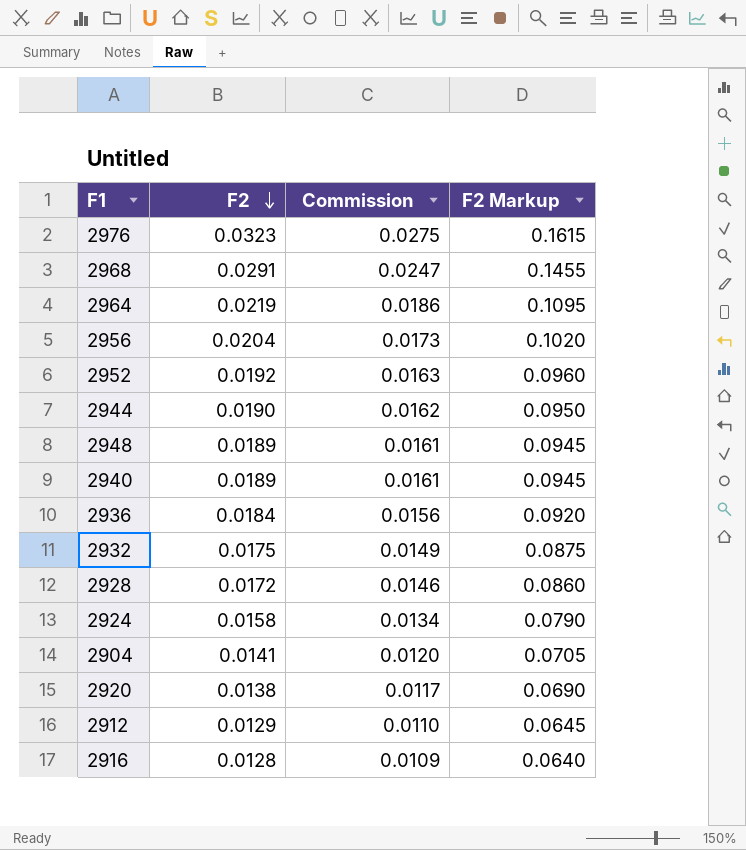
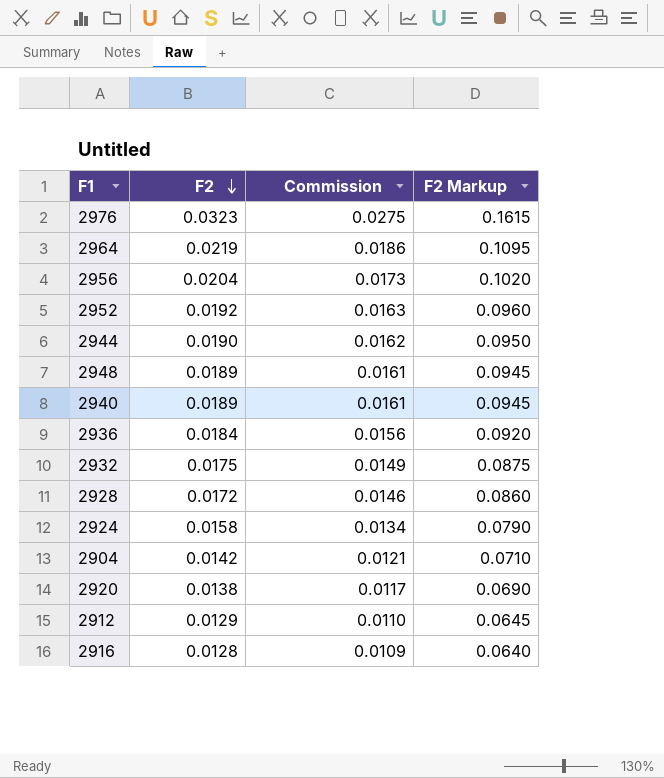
row 2968: 0.0291 | 0.0247 | 0.1455 -> none
2904 | F2: 0.0141 -> 0.0142
2904 | Commission: 0.0120 -> 0.0121
2904 | F2 Markup: 0.0705 -> 0.0710

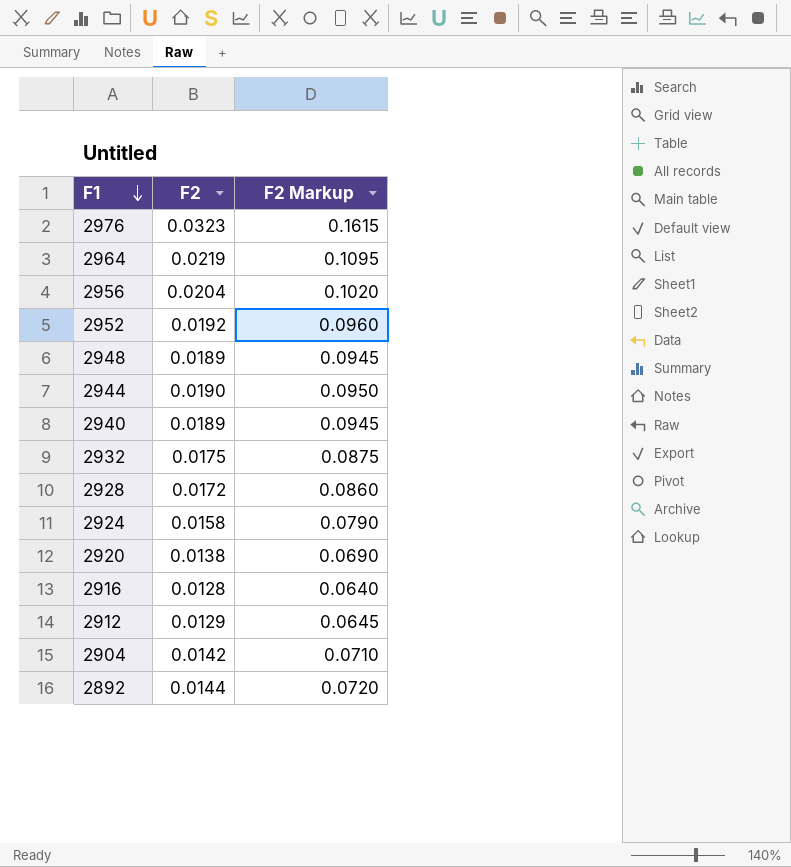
row order: F2 descending -> F1 descending
column Commission | formula: [F2] * 0.85 -> none
row 2936: 0.0184 | 0.0156 | 0.0920 -> none
row 2892: none -> 0.0144 | 0.0720

